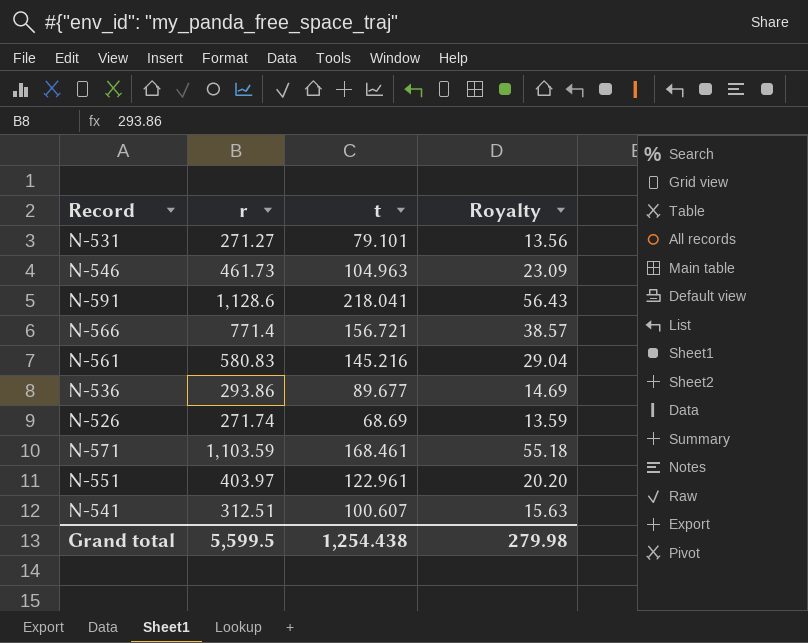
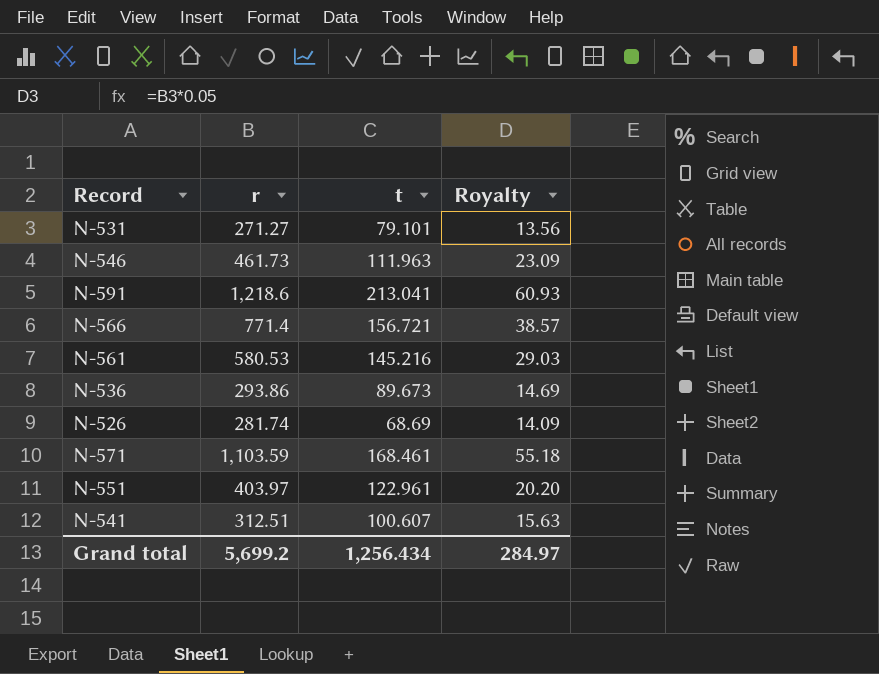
N-546 | t: 104.963 -> 111.963
N-591 | r: 1,128.6 -> 1,218.6
N-591 | t: 218.041 -> 213.041
N-591 | Royalty: 56.43 -> 60.93
N-561 | r: 580.83 -> 580.53
N-561 | Royalty: 29.04 -> 29.03
N-536 | t: 89.677 -> 89.673
N-526 | r: 271.74 -> 281.74
N-526 | Royalty: 13.59 -> 14.09
Grand total | r: 5,599.5 -> 5,699.2
Grand total | t: 1,254.438 -> 1,256.434
Grand total | Royalty: 279.98 -> 284.97

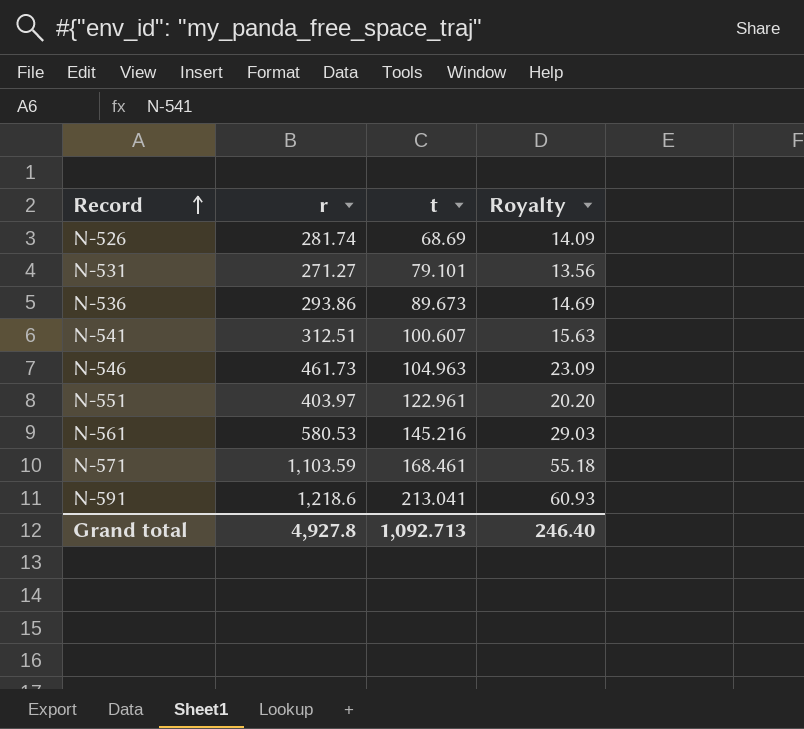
row order: none -> Record ascending
row N-566: 771.4 | 156.721 | 38.57 -> none
N-546 | t: 111.963 -> 104.963
Grand total | r: 5,699.2 -> 4,927.8
Grand total | t: 1,256.434 -> 1,092.713
Grand total | Royalty: 284.97 -> 246.40

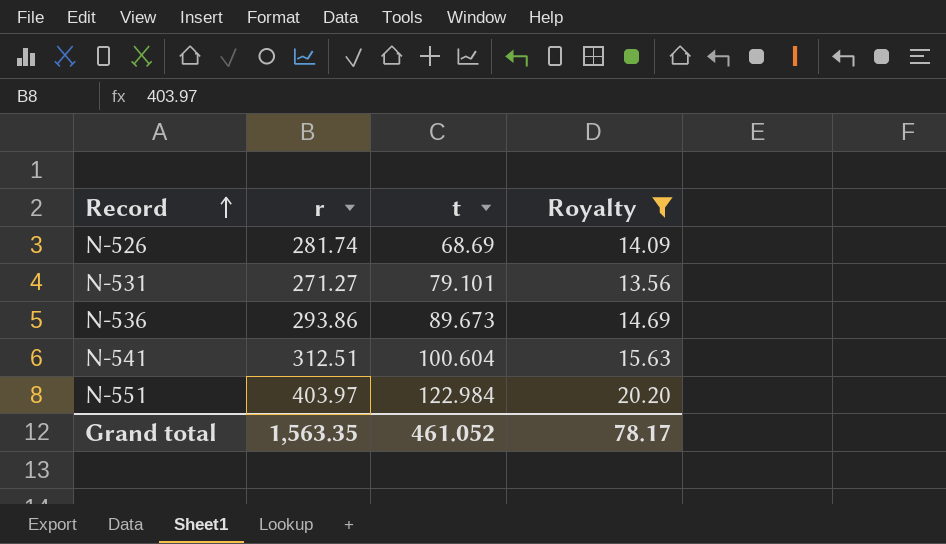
filter: none -> Royalty <= 20.20
N-541 | t: 100.607 -> 100.604
N-551 | t: 122.961 -> 122.984
Grand total | r: 4,927.8 -> 1,563.35
Grand total | t: 1,092.713 -> 461.052
Grand total | Royalty: 246.40 -> 78.17

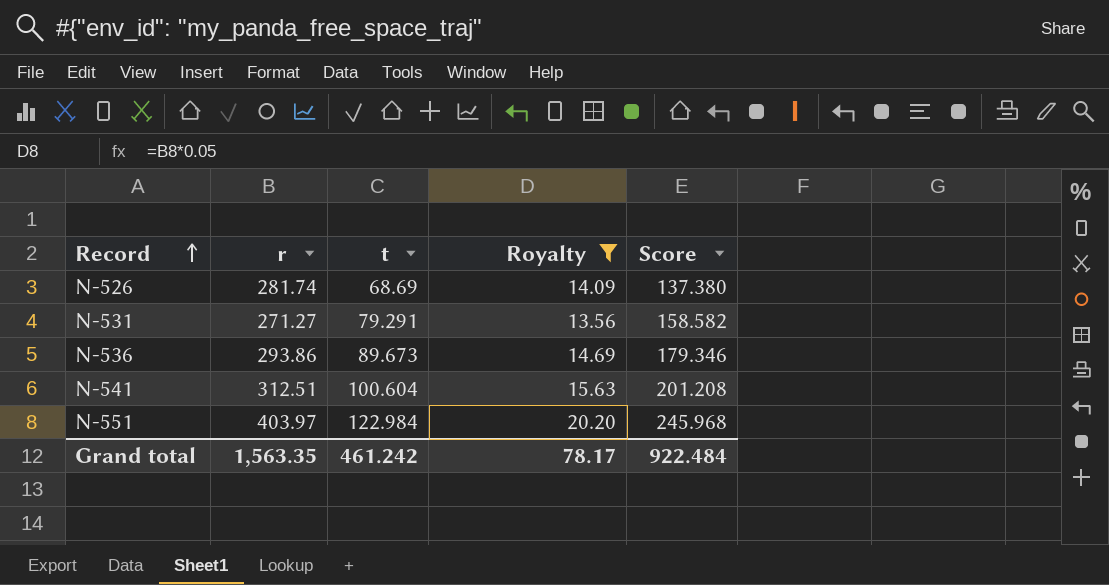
column Score | formula: none -> [t] * 2
N-531 | t: 79.101 -> 79.291
Grand total | t: 461.052 -> 461.242

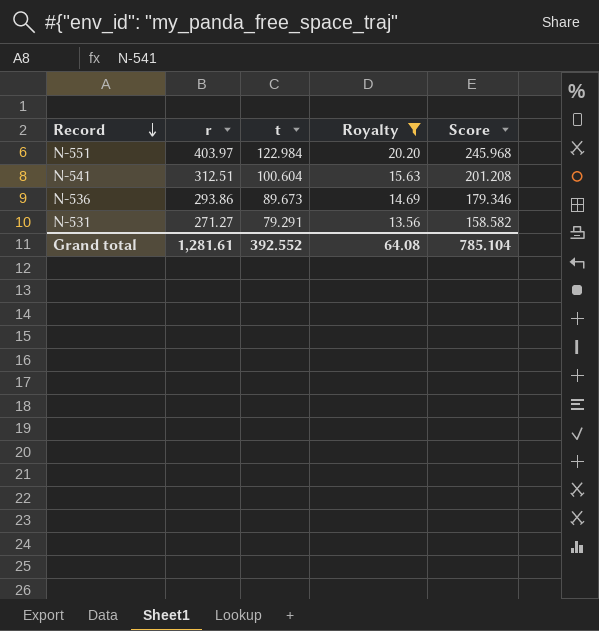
row order: Record ascending -> Record descending
row N-526: 281.74 | 68.69 | 14.09 | 137.380 -> none
Grand total | r: 1,563.35 -> 1,281.61
Grand total | t: 461.242 -> 392.552
Grand total | Royalty: 78.17 -> 64.08
Grand total | Score: 922.484 -> 785.104

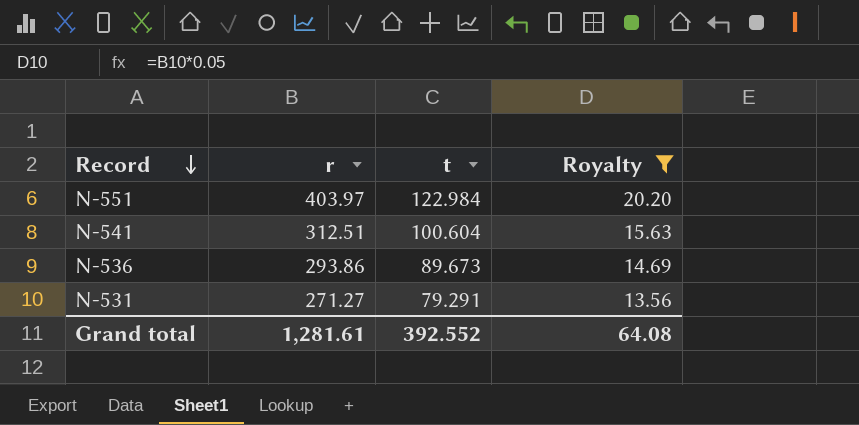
column Score | formula: [t] * 2 -> none

